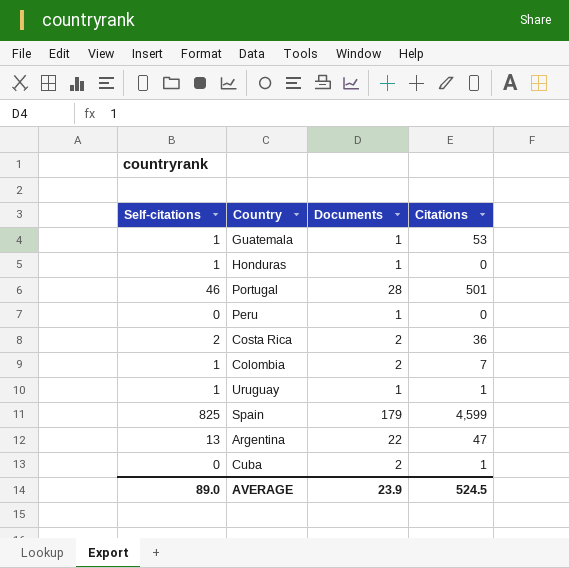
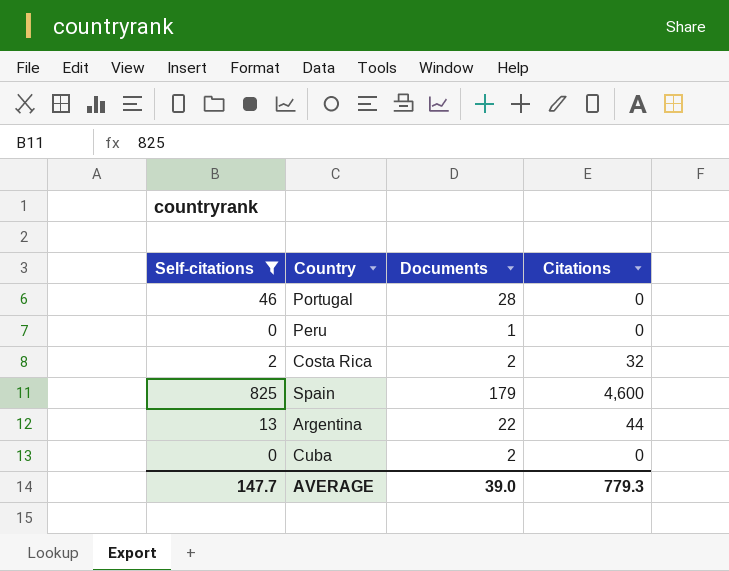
filter: none -> Self-citations != 1
Portugal | Citations: 501 -> 0
Costa Rica | Citations: 36 -> 32
Spain | Citations: 4,599 -> 4,600
Argentina | Citations: 47 -> 44
Cuba | Citations: 1 -> 0
AVERAGE | Self-citations: 89.0 -> 147.7
AVERAGE | Documents: 23.9 -> 39.0
AVERAGE | Citations: 524.5 -> 779.3

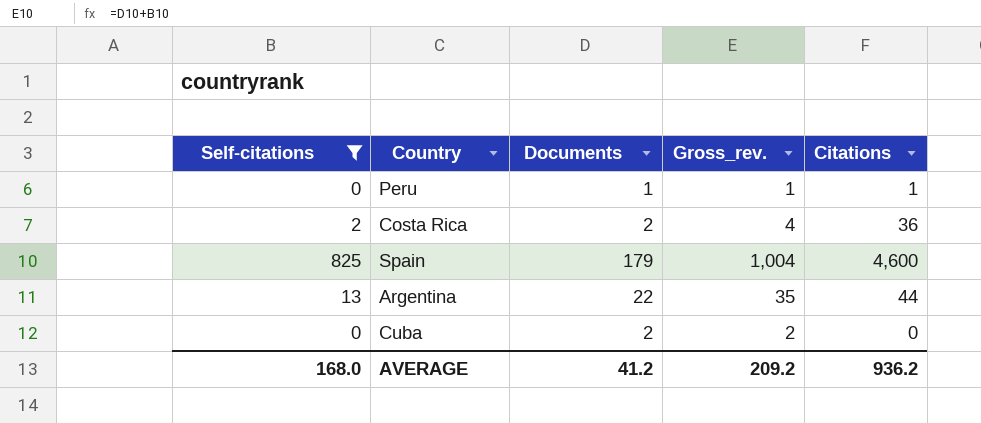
column Gross_rev. | formula: none -> [Self-citations] + [Documents]
row Portugal: 46 | 28 | 0 -> none
Peru | Citations: 0 -> 1
Costa Rica | Citations: 32 -> 36
AVERAGE | Self-citations: 147.7 -> 168.0
AVERAGE | Documents: 39.0 -> 41.2
AVERAGE | Citations: 779.3 -> 936.2

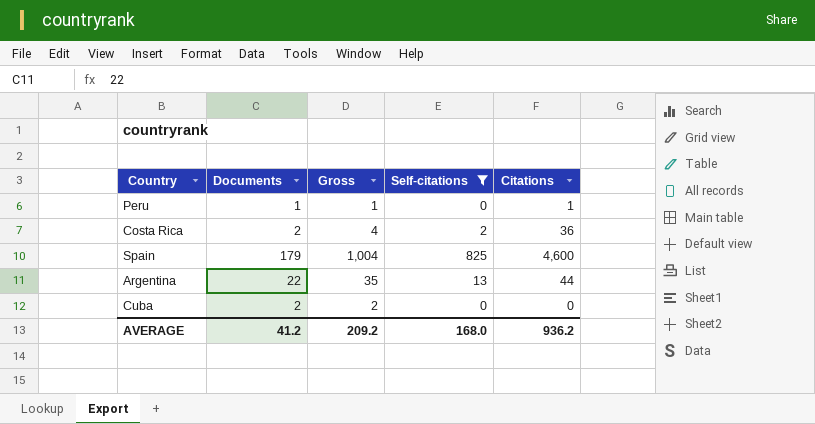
column name: Gross_rev. -> Gross
column Self-citations | position: 1 -> 4

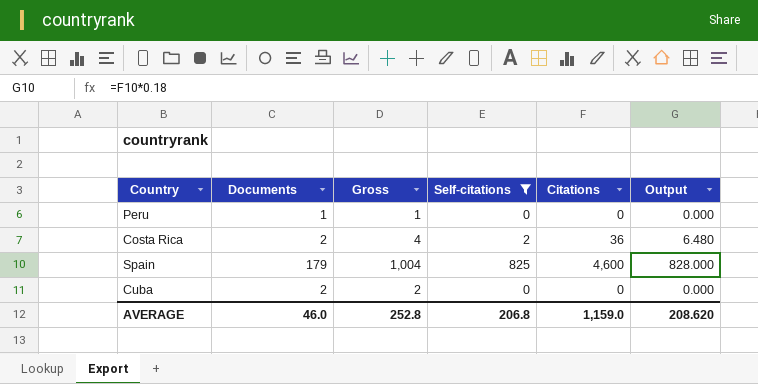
column Output | formula: none -> [Citations] * 0.18
row Argentina: 22 | 35 | 13 | 44 -> none
Peru | Citations: 1 -> 0
AVERAGE | Documents: 41.2 -> 46.0
AVERAGE | Gross: 209.2 -> 252.8
AVERAGE | Self-citations: 168.0 -> 206.8
AVERAGE | Citations: 936.2 -> 1,159.0

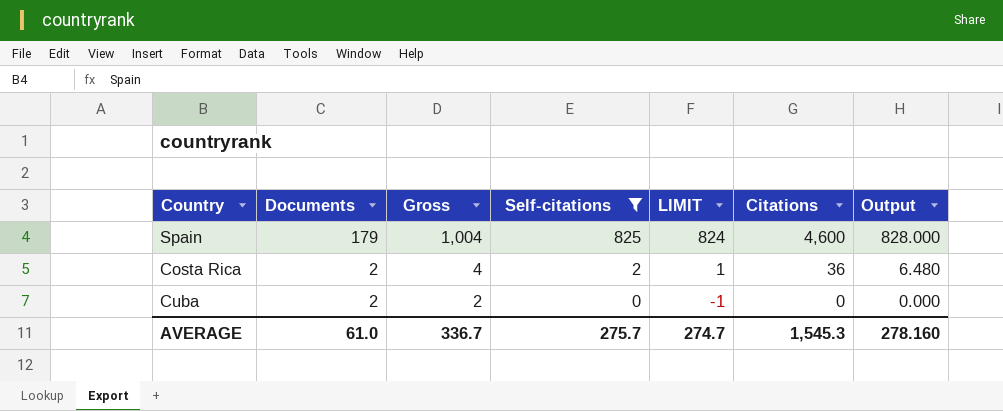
row order: none -> Documents descending
column LIMIT | formula: none -> [Self-citations] - 1
row Peru: 1 | 1 | 0 | 0 | 0.000 -> none
AVERAGE | Documents: 46.0 -> 61.0
AVERAGE | Gross: 252.8 -> 336.7
AVERAGE | Self-citations: 206.8 -> 275.7
AVERAGE | Citations: 1,159.0 -> 1,545.3
AVERAGE | Output: 208.620 -> 278.160

